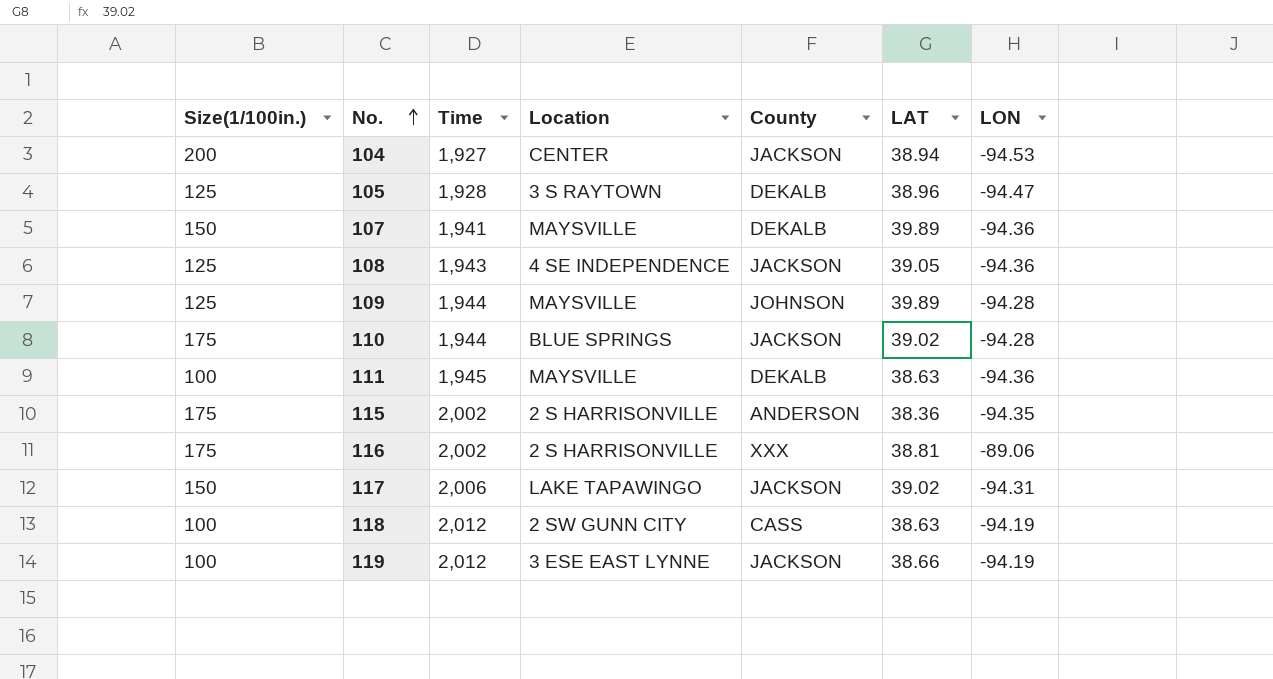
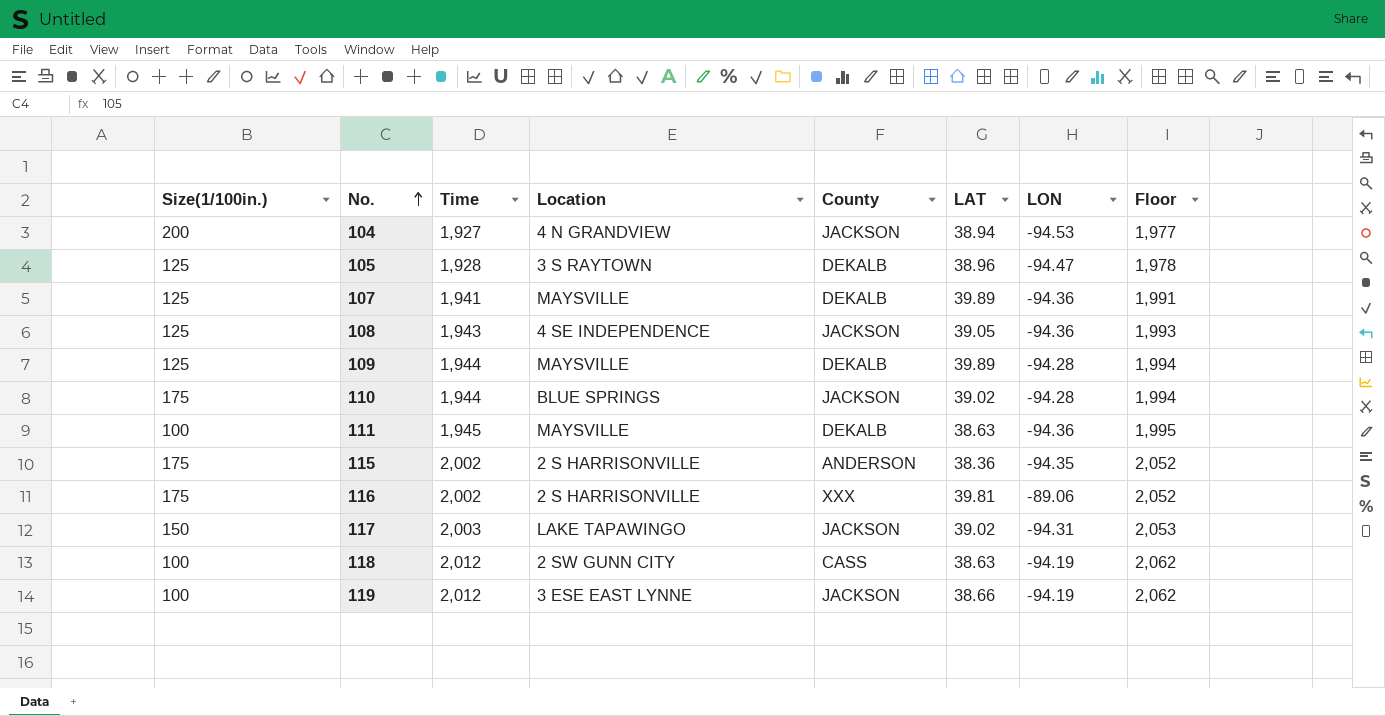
column Floor | formula: none -> [Time] + 50
104 | Location: CENTER -> 4 N GRANDVIEW
107 | Size(1/100in.): 150 -> 125
109 | County: JOHNSON -> DEKALB
116 | LAT: 38.81 -> 39.81
117 | Time: 2,006 -> 2,003

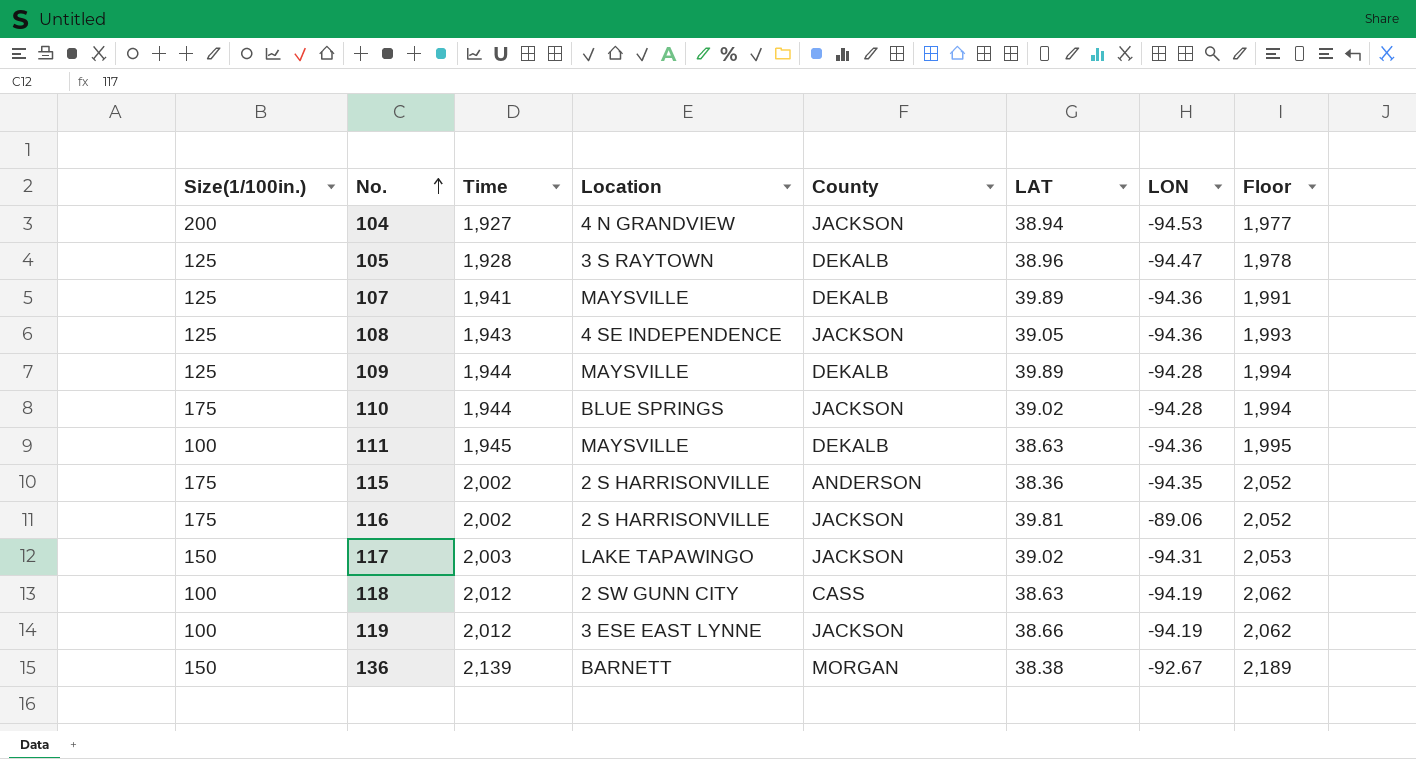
116 | County: XXX -> JACKSON
row 136: none -> 150 | 2,139 | BARNETT | MORGAN | 38.38 | -92.67 | 2,189

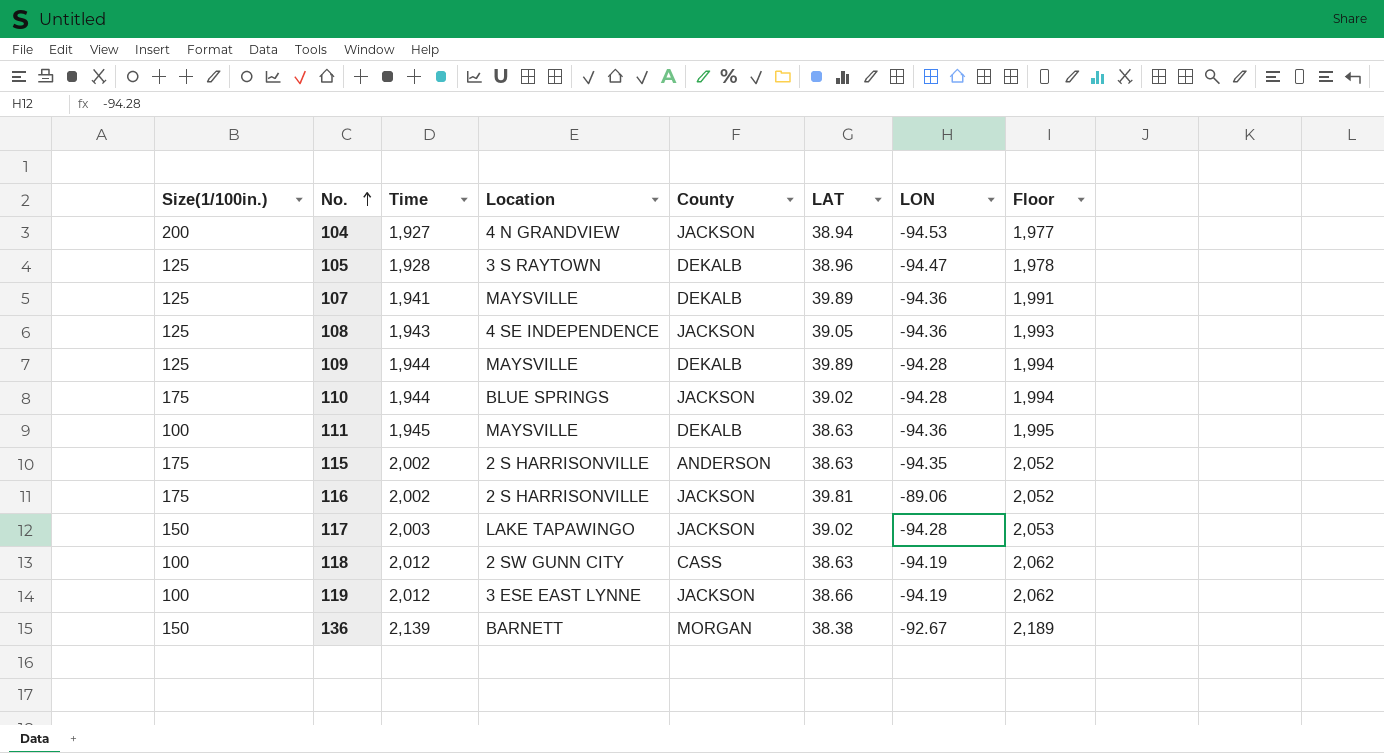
115 | LAT: 38.36 -> 38.63
117 | LON: -94.31 -> -94.28

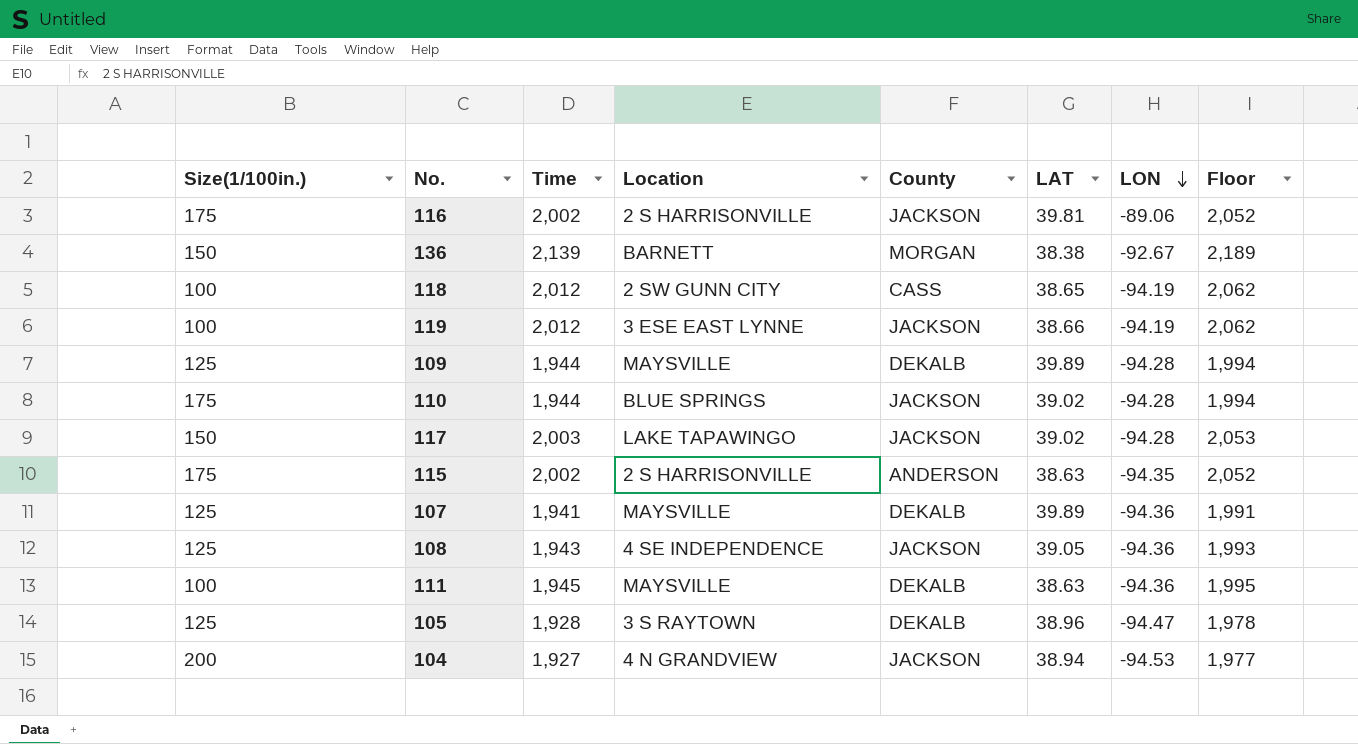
row order: No. ascending -> LON descending
118 | LAT: 38.63 -> 38.65

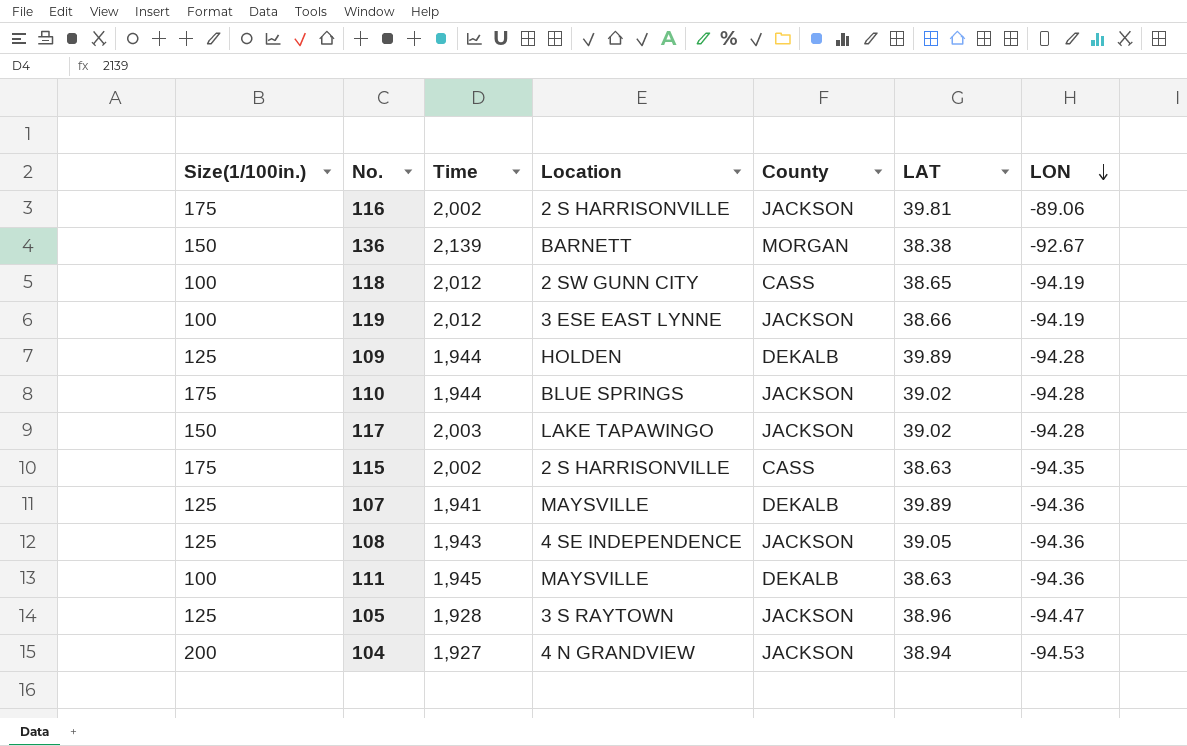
column Floor | formula: [Time] + 50 -> none
109 | Location: MAYSVILLE -> HOLDEN
115 | County: ANDERSON -> CASS
105 | County: DEKALB -> JACKSON

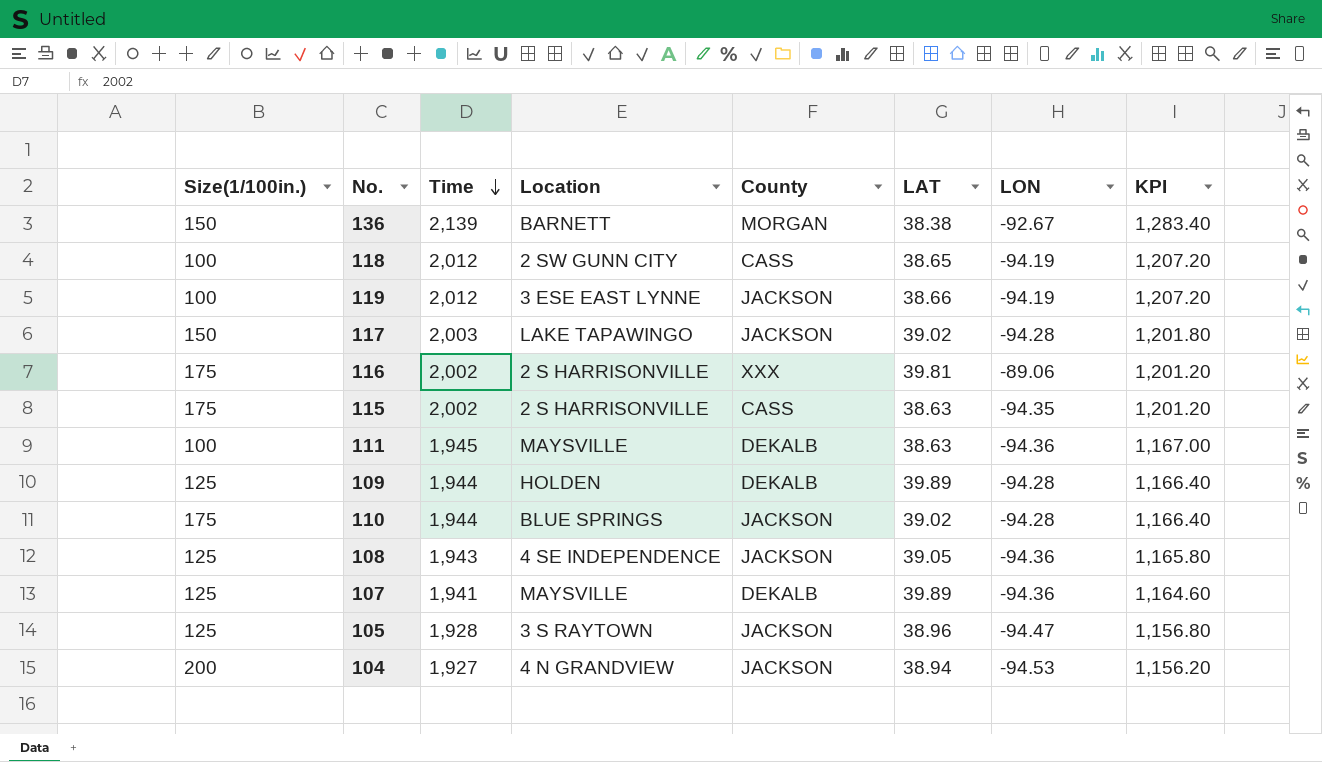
row order: LON descending -> Time descending
column KPI | formula: none -> [Time] * 0.6
116 | County: JACKSON -> XXX

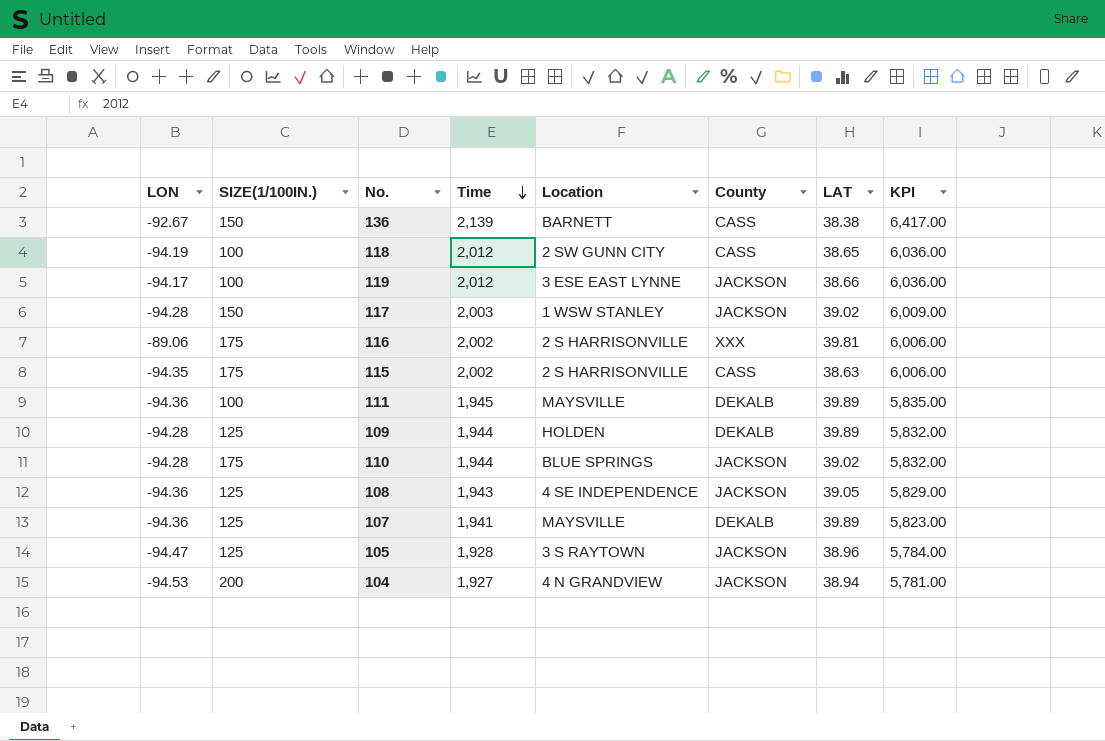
column LON | position: 7 -> 1
column name: Size(1/100in.) -> SIZE(1/100IN.)
column KPI | formula: [Time] * 0.6 -> [Time] * 3
136 | County: MORGAN -> CASS
119 | LON: -94.19 -> -94.17
117 | Location: LAKE TAPAWINGO -> 1 WSW STANLEY
111 | LAT: 38.63 -> 39.89

